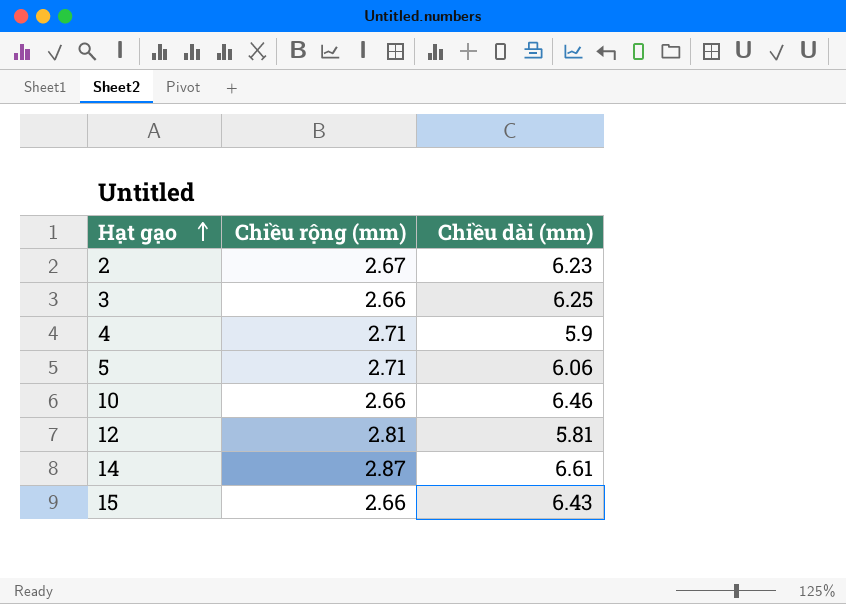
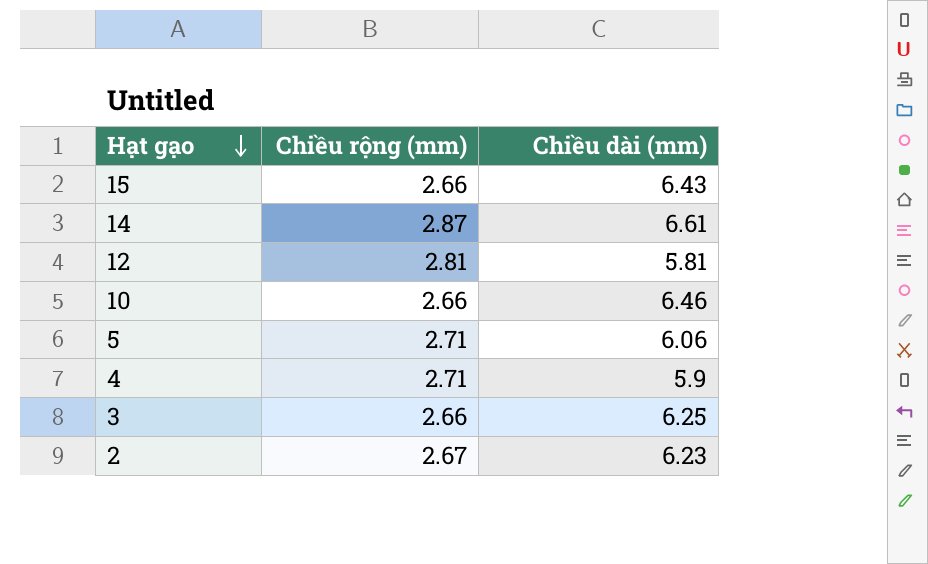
row order: Hạt gạo ascending -> Hạt gạo descending

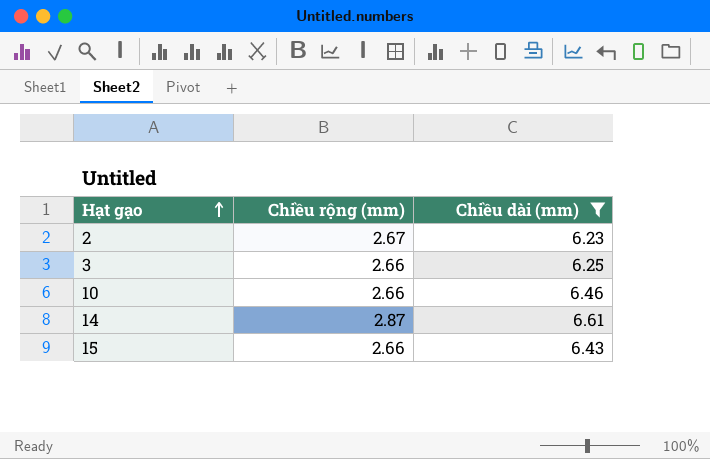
filter: none -> Chiều dài (mm) >= 6.23
row order: Hạt gạo descending -> Hạt gạo ascending

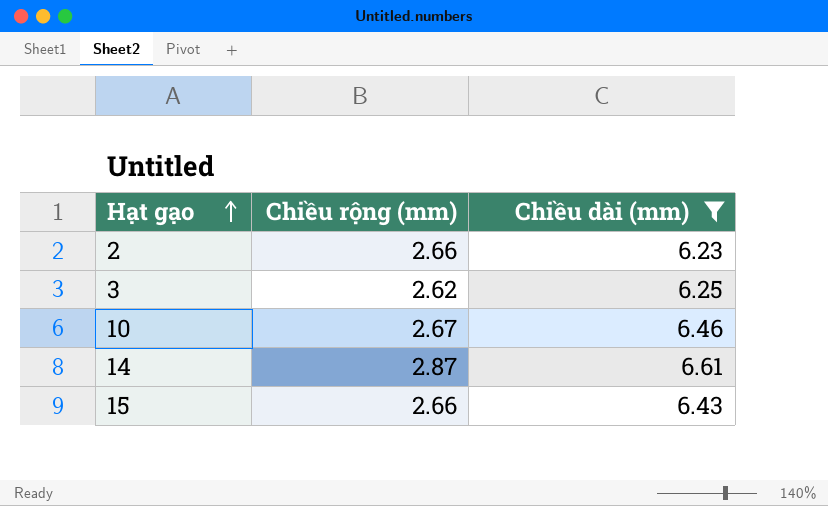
2 | Chiều rộng (mm): 2.67 -> 2.66
3 | Chiều rộng (mm): 2.66 -> 2.62
10 | Chiều rộng (mm): 2.66 -> 2.67

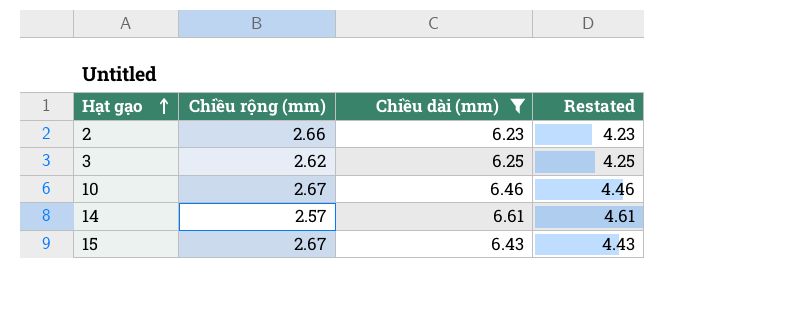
column Restated | formula: none -> [Chiều dài (mm)] - 2
14 | Chiều rộng (mm): 2.87 -> 2.57
15 | Chiều rộng (mm): 2.66 -> 2.67

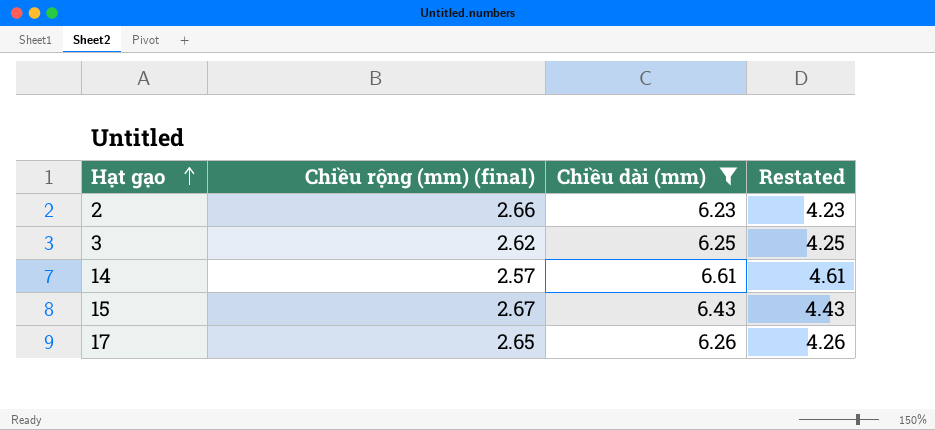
column name: Chiều rộng (mm) -> Chiều rộng (mm) (final)
row 10: 2.67 | 6.46 | 4.46 -> none
row 17: none -> 2.65 | 6.26 | 4.26

